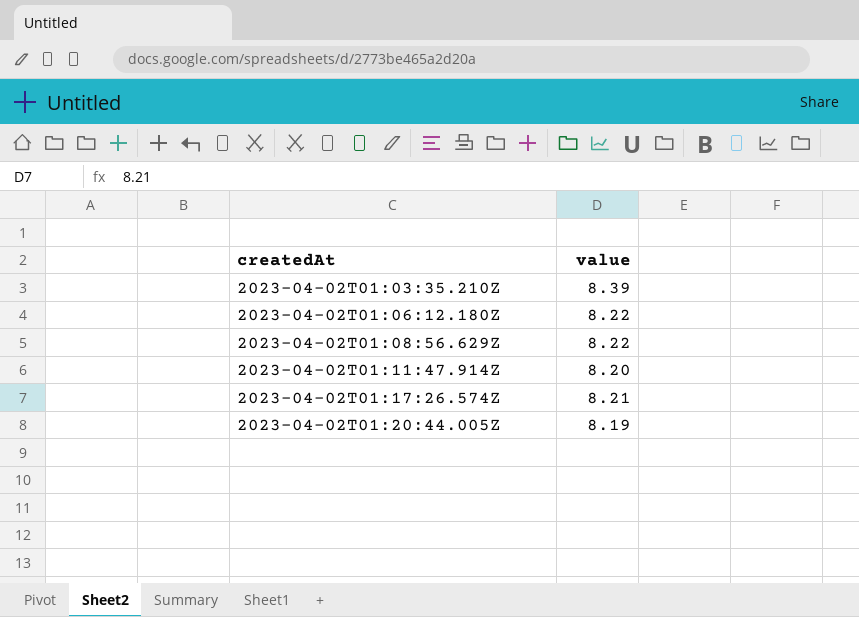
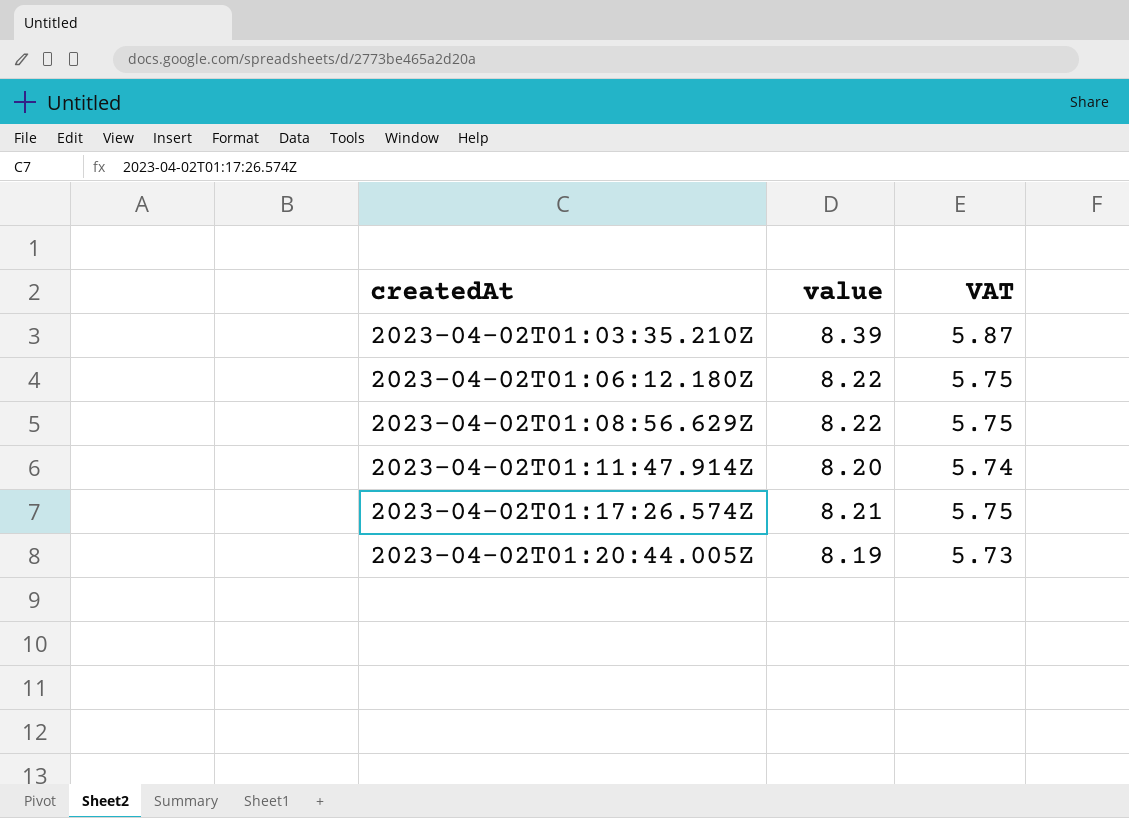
column VAT | formula: none -> [value] * 0.7

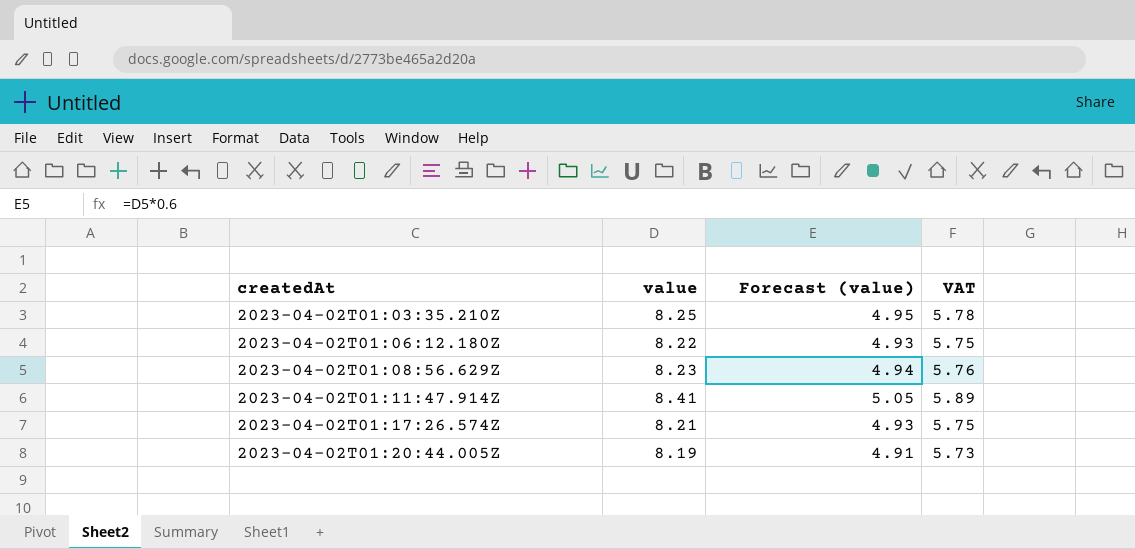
column Forecast (value) | formula: none -> [value] * 0.6
2023-04-02T01:03:35.210Z | value: 8.39 -> 8.25
2023-04-02T01:03:35.210Z | VAT: 5.87 -> 5.78
2023-04-02T01:08:56.629Z | value: 8.22 -> 8.23
2023-04-02T01:08:56.629Z | VAT: 5.75 -> 5.76
2023-04-02T01:11:47.914Z | value: 8.20 -> 8.41
2023-04-02T01:11:47.914Z | VAT: 5.74 -> 5.89

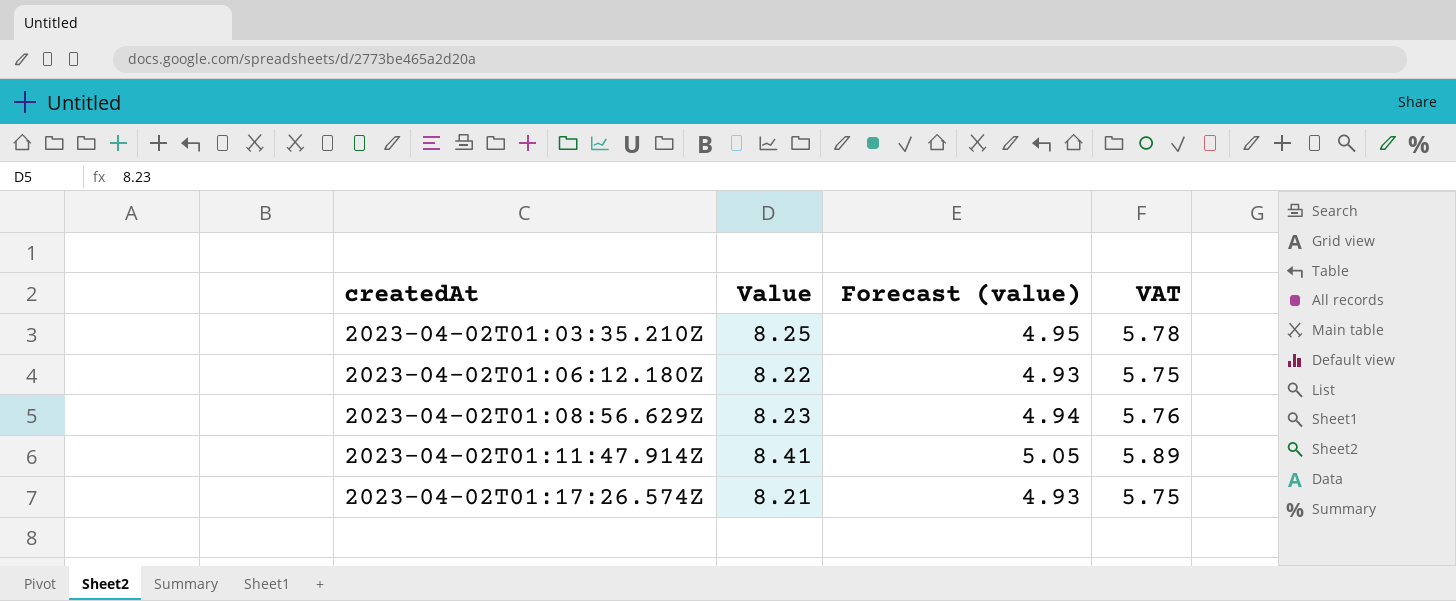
column name: value -> Value
row 2023-04-02T01:20:44.005Z: 8.19 | 4.91 | 5.73 -> none

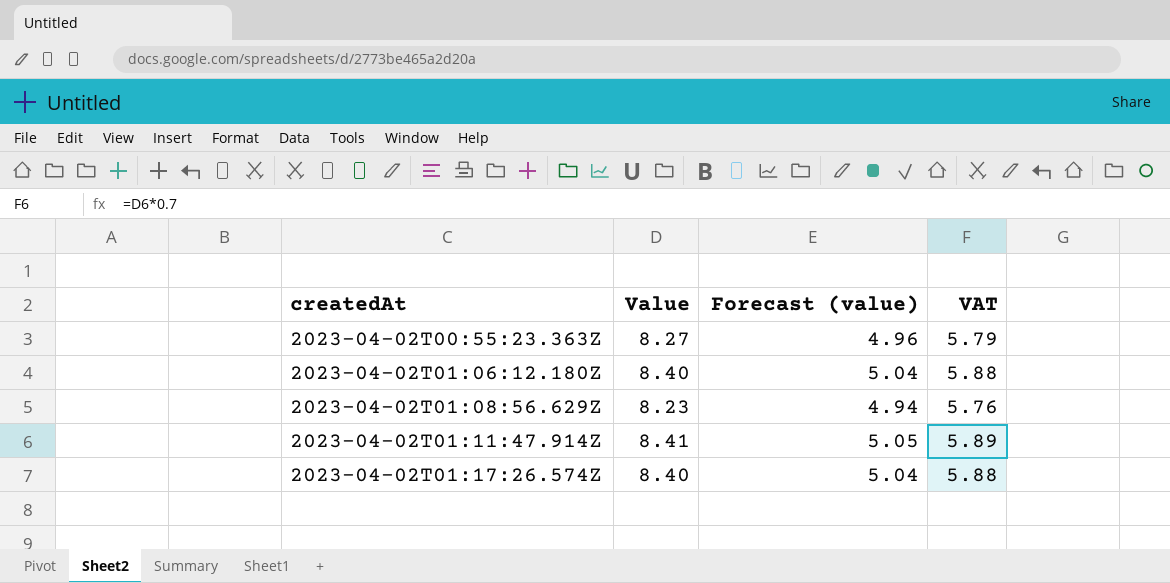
row 2023-04-02T01:03:35.210Z: 8.25 | 4.95 | 5.78 -> none
row 2023-04-02T00:55:23.363Z: none -> 8.27 | 4.96 | 5.79
2023-04-02T01:06:12.180Z | Value: 8.22 -> 8.40
2023-04-02T01:06:12.180Z | Forecast (value): 4.93 -> 5.04
2023-04-02T01:06:12.180Z | VAT: 5.75 -> 5.88
2023-04-02T01:17:26.574Z | Value: 8.21 -> 8.40
2023-04-02T01:17:26.574Z | Forecast (value): 4.93 -> 5.04
2023-04-02T01:17:26.574Z | VAT: 5.75 -> 5.88

